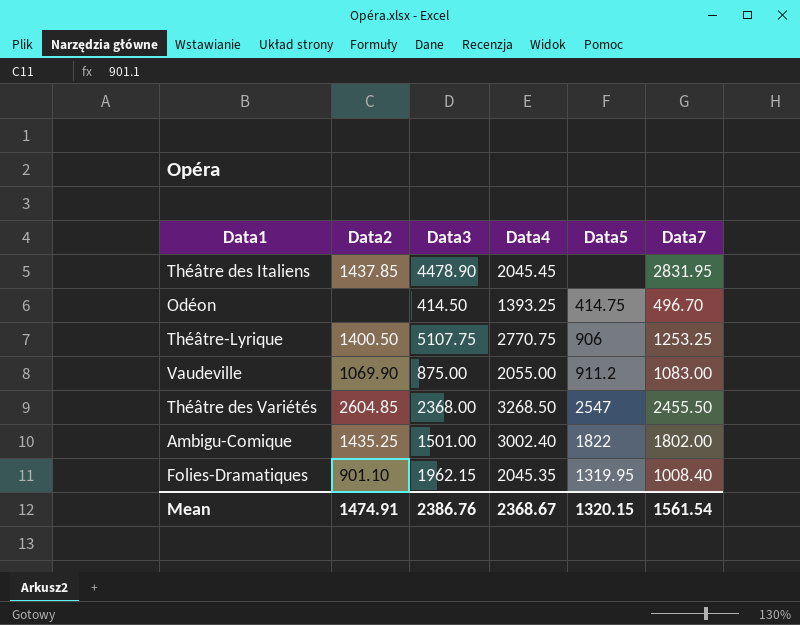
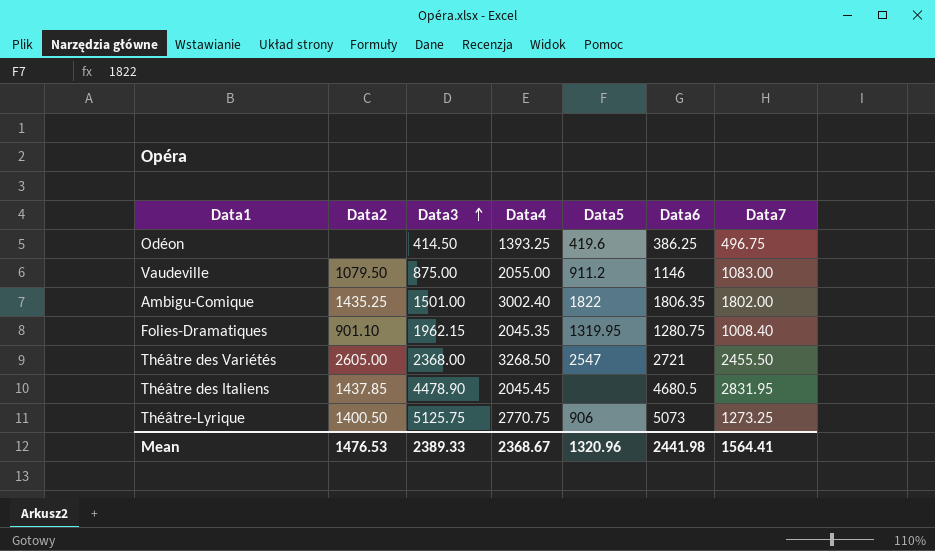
row order: none -> Data3 ascending
column Data6 | position: none -> 6
Odéon | Data5: 414.75 -> 419.6
Odéon | Data7: 496.70 -> 496.75
Vaudeville | Data2: 1069.90 -> 1079.50
Théâtre des Variétés | Data2: 2604.85 -> 2605.00
Théâtre-Lyrique | Data3: 5107.75 -> 5125.75
Théâtre-Lyrique | Data7: 1253.25 -> 1273.25
Mean | Data2: 1474.91 -> 1476.53
Mean | Data3: 2386.76 -> 2389.33
Mean | Data5: 1320.15 -> 1320.96
Mean | Data7: 1561.54 -> 1564.41

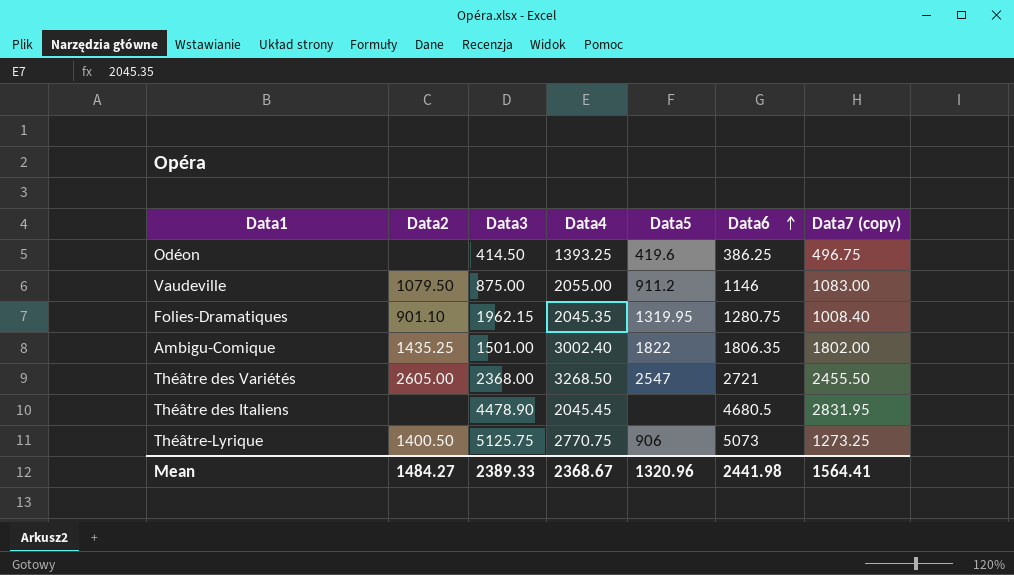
row order: Data3 ascending -> Data6 ascending
column name: Data7 -> Data7 (copy)
Théâtre des Italiens | Data2: 1437.85 -> none
Mean | Data2: 1476.53 -> 1484.27

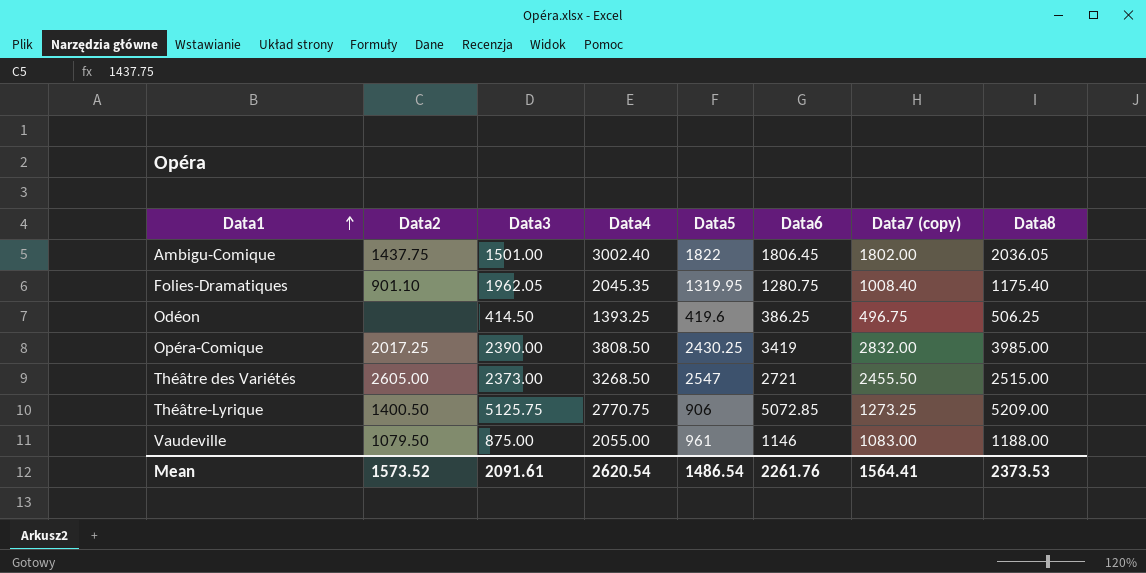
row order: Data6 ascending -> Data1 ascending
column Data8 | position: none -> 8
row Théâtre des Italiens: none | 4478.90 | 2045.45 | none | 4680.5 | 2831.95 -> none
Ambigu-Comique | Data2: 1435.25 -> 1437.75
Ambigu-Comique | Data6: 1806.35 -> 1806.45
Folies-Dramatiques | Data3: 1962.15 -> 1962.05
row Opéra-Comique: none -> 2017.25 | 2390.00 | 3808.50 | 2430.25 | 3419 | 2832.00 | 3985.00
Théâtre des Variétés | Data3: 2368.00 -> 2373.00
Théâtre-Lyrique | Data6: 5073 -> 5072.85
Vaudeville | Data5: 911.2 -> 961
Mean | Data2: 1484.27 -> 1573.52
Mean | Data3: 2389.33 -> 2091.61
Mean | Data4: 2368.67 -> 2620.54
Mean | Data5: 1320.96 -> 1486.54
Mean | Data6: 2441.98 -> 2261.76

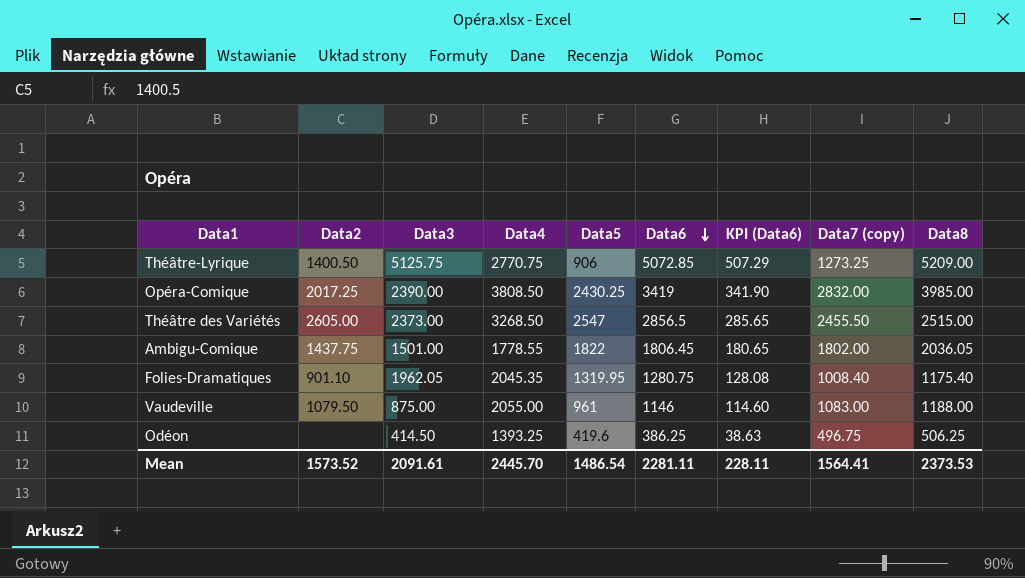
row order: Data1 ascending -> Data6 descending
column KPI (Data6) | formula: none -> [Data6] * 0.1
Théâtre des Variétés | Data6: 2721 -> 2856.5
Ambigu-Comique | Data4: 3002.40 -> 1778.55
Mean | Data4: 2620.54 -> 2445.70
Mean | Data6: 2261.76 -> 2281.11

